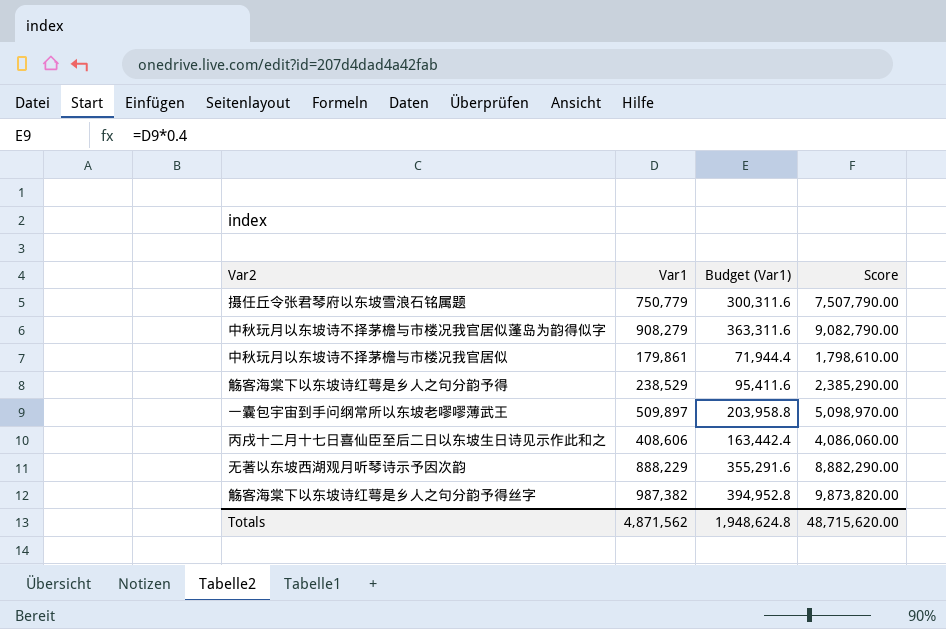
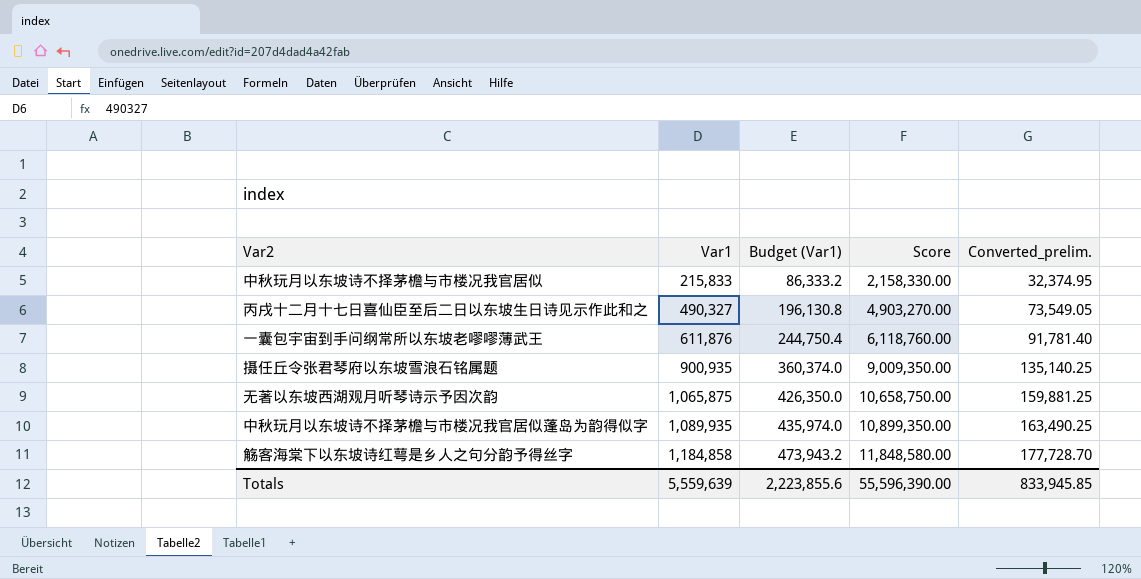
row order: none -> Var1 ascending
column Converted_prelim. | formula: none -> [Var1] * 0.15
row 觞客海棠下以东坡诗红萼是乡人之句分韵予得: 238,529 | 95,411.6 | 2,385,290.00 -> none
中秋玩月以东坡诗不择茅檐与市楼况我官居似 | Var1: 179,861 -> 215,833
中秋玩月以东坡诗不择茅檐与市楼况我官居似 | Budget (Var1): 71,944.4 -> 86,333.2
中秋玩月以东坡诗不择茅檐与市楼况我官居似 | Score: 1,798,610.00 -> 2,158,330.00
丙戌十二月十七日喜仙臣至后二日以东坡生日诗见示作此和之 | Var1: 408,606 -> 490,327
丙戌十二月十七日喜仙臣至后二日以东坡生日诗见示作此和之 | Budget (Var1): 163,442.4 -> 196,130.8
丙戌十二月十七日喜仙臣至后二日以东坡生日诗见示作此和之 | Score: 4,086,060.00 -> 4,903,270.00
一囊包宇宙到手问纲常所以东坡老嘐嘐薄武王 | Var1: 509,897 -> 611,876
一囊包宇宙到手问纲常所以东坡老嘐嘐薄武王 | Budget (Var1): 203,958.8 -> 244,750.4
一囊包宇宙到手问纲常所以东坡老嘐嘐薄武王 | Score: 5,098,970.00 -> 6,118,760.00
摄任丘令张君琴府以东坡雪浪石铭属题 | Var1: 750,779 -> 900,935
摄任丘令张君琴府以东坡雪浪石铭属题 | Budget (Var1): 300,311.6 -> 360,374.0
摄任丘令张君琴府以东坡雪浪石铭属题 | Score: 7,507,790.00 -> 9,009,350.00
无著以东坡西湖观月听琴诗示予因次韵 | Var1: 888,229 -> 1,065,875
无著以东坡西湖观月听琴诗示予因次韵 | Budget (Var1): 355,291.6 -> 426,350.0
无著以东坡西湖观月听琴诗示予因次韵 | Score: 8,882,290.00 -> 10,658,750.00
中秋玩月以东坡诗不择茅檐与市楼况我官居似蓬岛为韵得似字 | Var1: 908,279 -> 1,089,935
中秋玩月以东坡诗不择茅檐与市楼况我官居似蓬岛为韵得似字 | Budget (Var1): 363,311.6 -> 435,974.0
中秋玩月以东坡诗不择茅檐与市楼况我官居似蓬岛为韵得似字 | Score: 9,082,790.00 -> 10,899,350.00
觞客海棠下以东坡诗红萼是乡人之句分韵予得丝字 | Var1: 987,382 -> 1,184,858
觞客海棠下以东坡诗红萼是乡人之句分韵予得丝字 | Budget (Var1): 394,952.8 -> 473,943.2
觞客海棠下以东坡诗红萼是乡人之句分韵予得丝字 | Score: 9,873,820.00 -> 11,848,580.00
Totals | Var1: 4,871,562 -> 5,559,639
Totals | Budget (Var1): 1,948,624.8 -> 2,223,855.6
Totals | Score: 48,715,620.00 -> 55,596,390.00

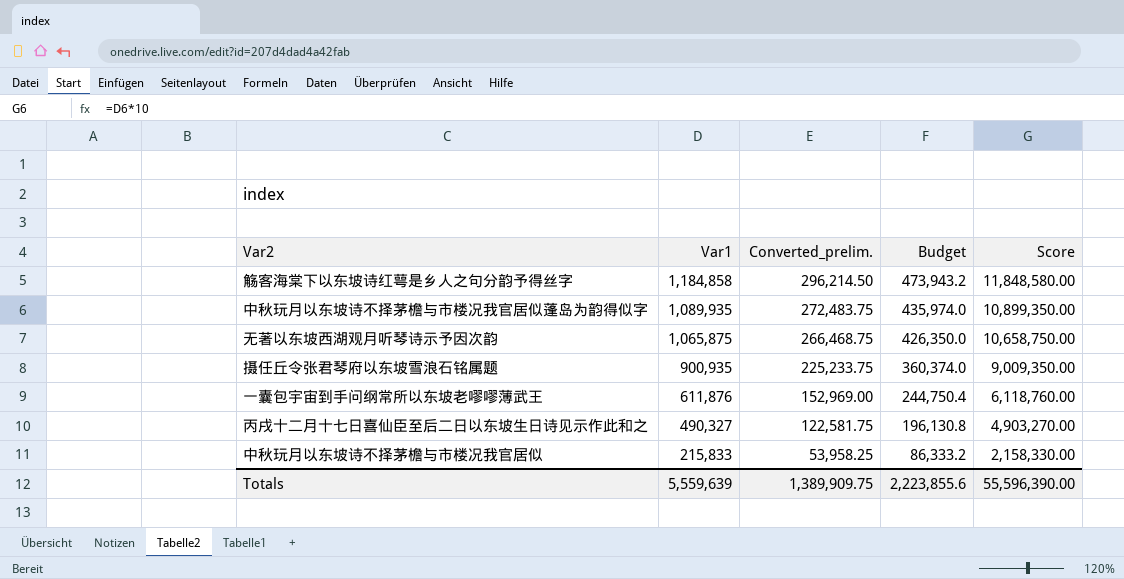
row order: Var1 ascending -> Var1 descending
column Converted_prelim. | formula: [Var1] * 0.15 -> [Var1] * 0.25
column Converted_prelim. | position: 5 -> 3
column name: Budget (Var1) -> Budget
Totals | Converted_prelim.: 833,945.85 -> 1,389,909.75

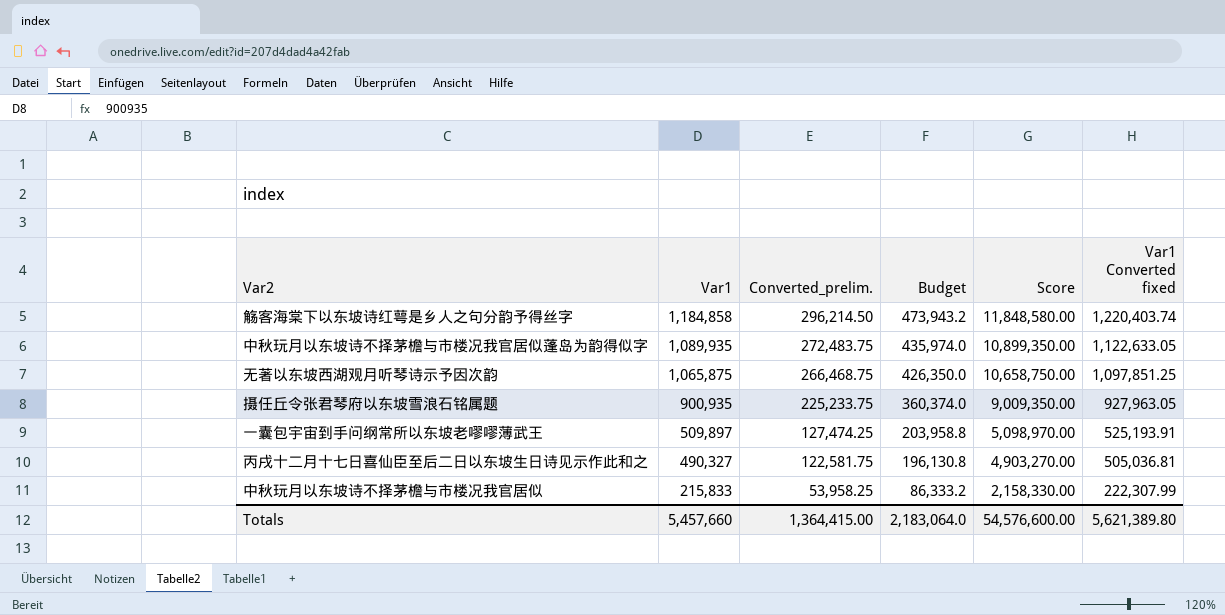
column Var1 Converted fixed | formula: none -> [Var1] * 1.03
一囊包宇宙到手问纲常所以东坡老嘐嘐薄武王 | Var1: 611,876 -> 509,897
一囊包宇宙到手问纲常所以东坡老嘐嘐薄武王 | Converted_prelim.: 152,969.00 -> 127,474.25
一囊包宇宙到手问纲常所以东坡老嘐嘐薄武王 | Budget: 244,750.4 -> 203,958.8
一囊包宇宙到手问纲常所以东坡老嘐嘐薄武王 | Score: 6,118,760.00 -> 5,098,970.00
Totals | Var1: 5,559,639 -> 5,457,660
Totals | Converted_prelim.: 1,389,909.75 -> 1,364,415.00
Totals | Budget: 2,223,855.6 -> 2,183,064.0
Totals | Score: 55,596,390.00 -> 54,576,600.00

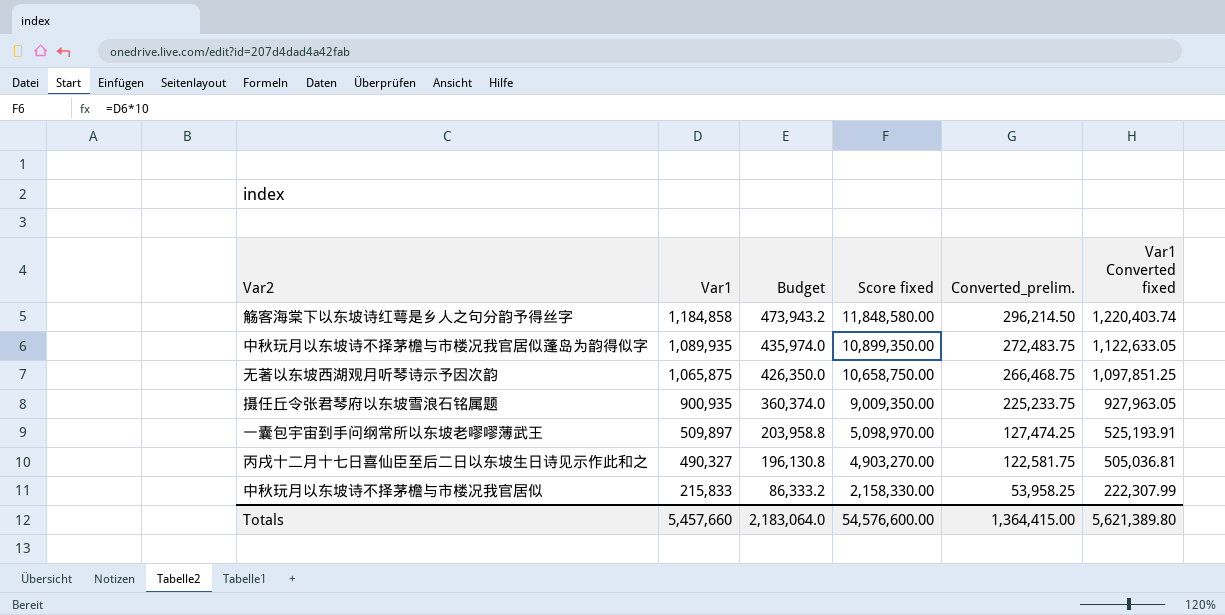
column name: Score -> Score fixed
column Converted_prelim. | position: 3 -> 5

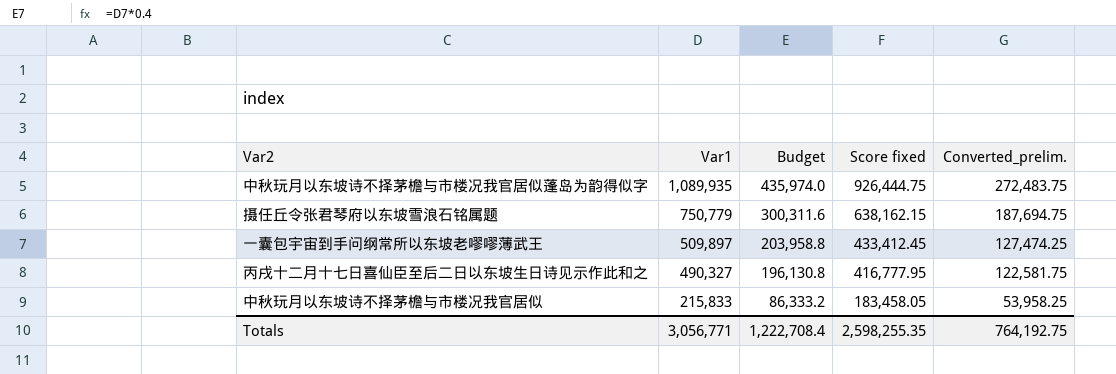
column Var1 Converted fixed | formula: [Var1] * 1.03 -> none
column Score fixed | formula: [Var1] * 10 -> [Var1] * 0.85
row 觞客海棠下以东坡诗红萼是乡人之句分韵予得丝字: 1,184,858 | 473,943.2 | 11,848,580.00 | 296,214.50 | 1,220,403.74 -> none
row 无著以东坡西湖观月听琴诗示予因次韵: 1,065,875 | 426,350.0 | 10,658,750.00 | 266,468.75 | 1,097,851.25 -> none
摄任丘令张君琴府以东坡雪浪石铭属题 | Var1: 900,935 -> 750,779
摄任丘令张君琴府以东坡雪浪石铭属题 | Budget: 360,374.0 -> 300,311.6
摄任丘令张君琴府以东坡雪浪石铭属题 | Converted_prelim.: 225,233.75 -> 187,694.75
Totals | Var1: 5,457,660 -> 3,056,771
Totals | Budget: 2,183,064.0 -> 1,222,708.4
Totals | Score fixed: 54,576,600.00 -> 2,598,255.35
Totals | Converted_prelim.: 1,364,415.00 -> 764,192.75

